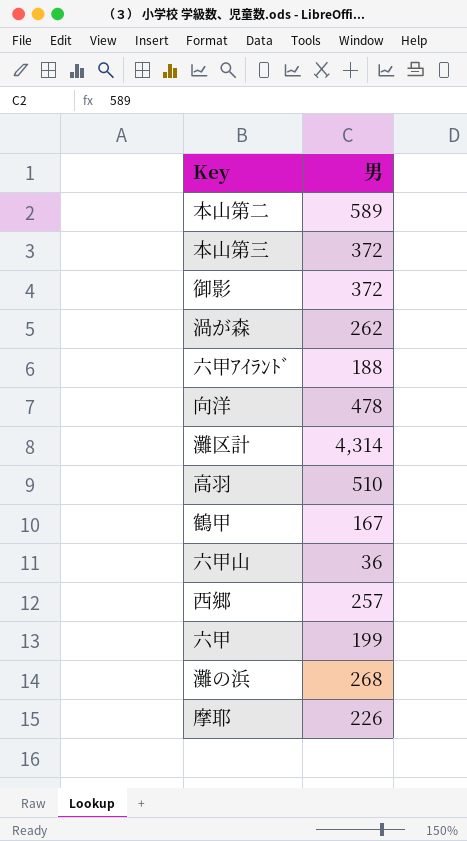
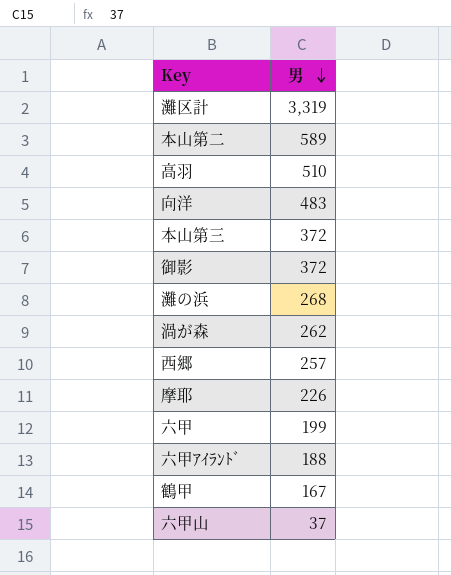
row order: none -> 男 descending
灘区計 | 男: 4,314 -> 3,319
向洋 | 男: 478 -> 483
六甲山 | 男: 36 -> 37

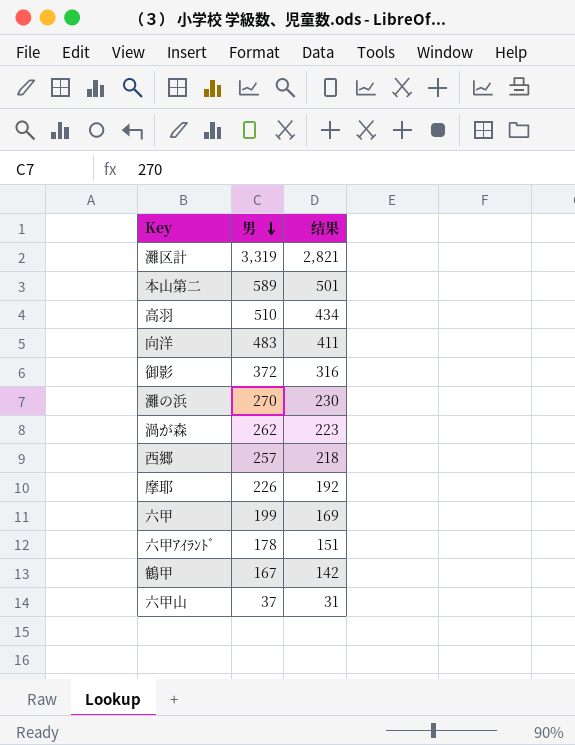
column 结果 | formula: none -> [男] * 0.85
row 本山第三: 372 -> none
灘の浜 | 男: 268 -> 270
六甲ｱｲﾗﾝﾄﾞ | 男: 188 -> 178

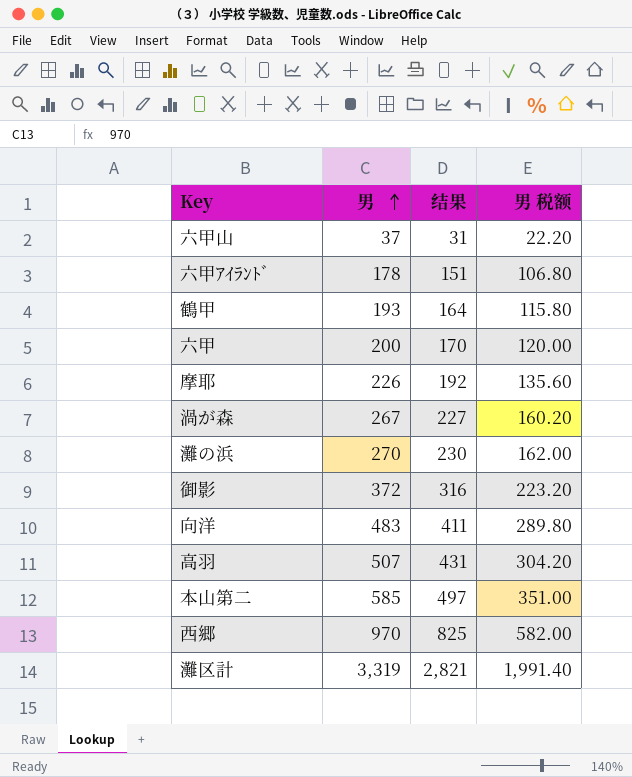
row order: 男 descending -> 男 ascending
column 男 税额 | formula: none -> [男] * 0.6
鶴甲 | 男: 167 -> 193
鶴甲 | 结果: 142 -> 164
六甲 | 男: 199 -> 200
六甲 | 结果: 169 -> 170
渦が森 | 男: 262 -> 267
渦が森 | 结果: 223 -> 227
高羽 | 男: 510 -> 507
高羽 | 结果: 434 -> 431
本山第二 | 男: 589 -> 585
本山第二 | 结果: 501 -> 497
西郷 | 男: 257 -> 970
西郷 | 结果: 218 -> 825

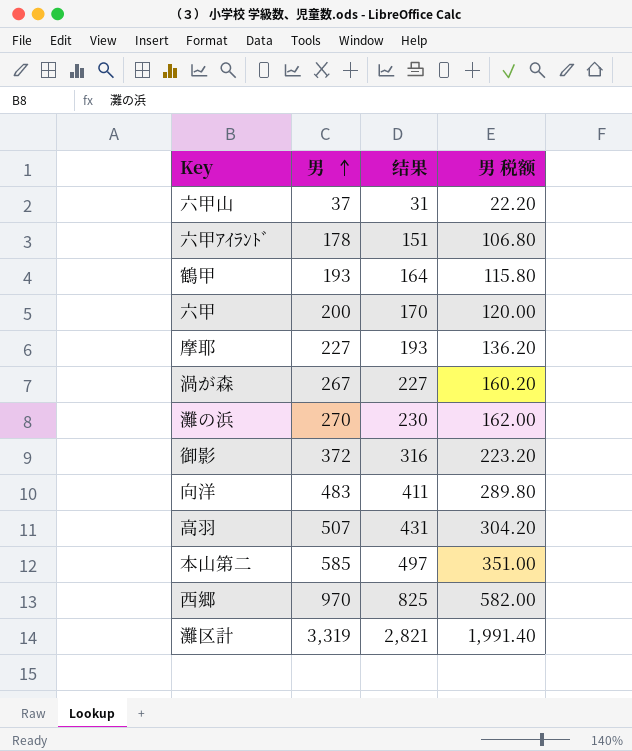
摩耶 | 男: 226 -> 227
摩耶 | 结果: 192 -> 193
摩耶 | 男 税额: 135.60 -> 136.20

